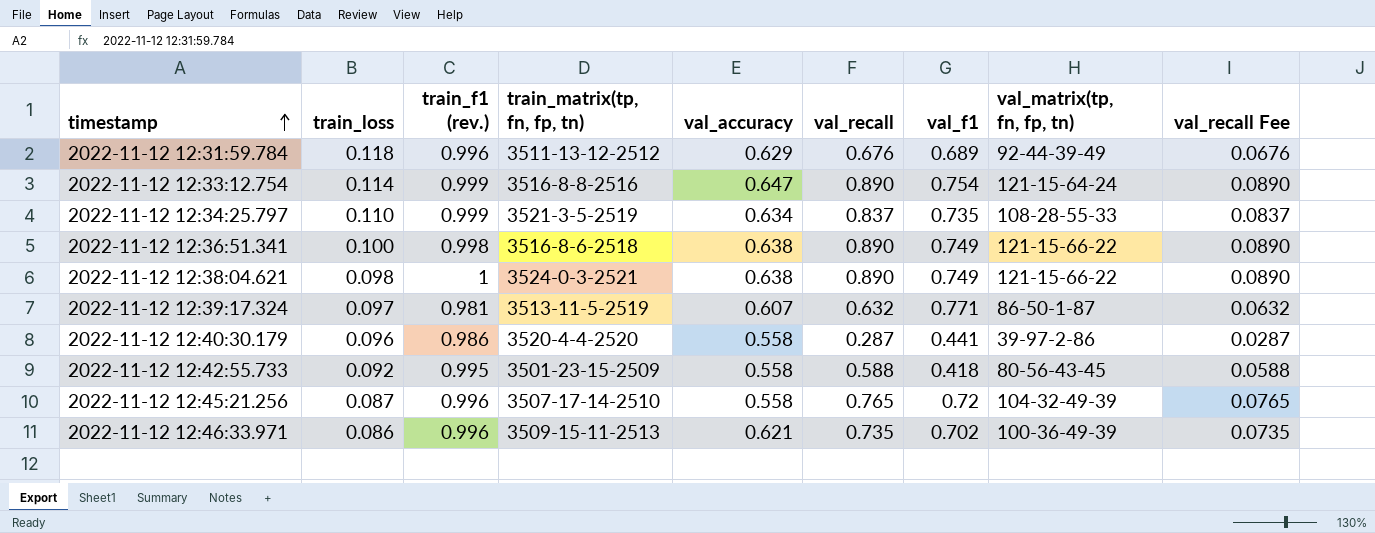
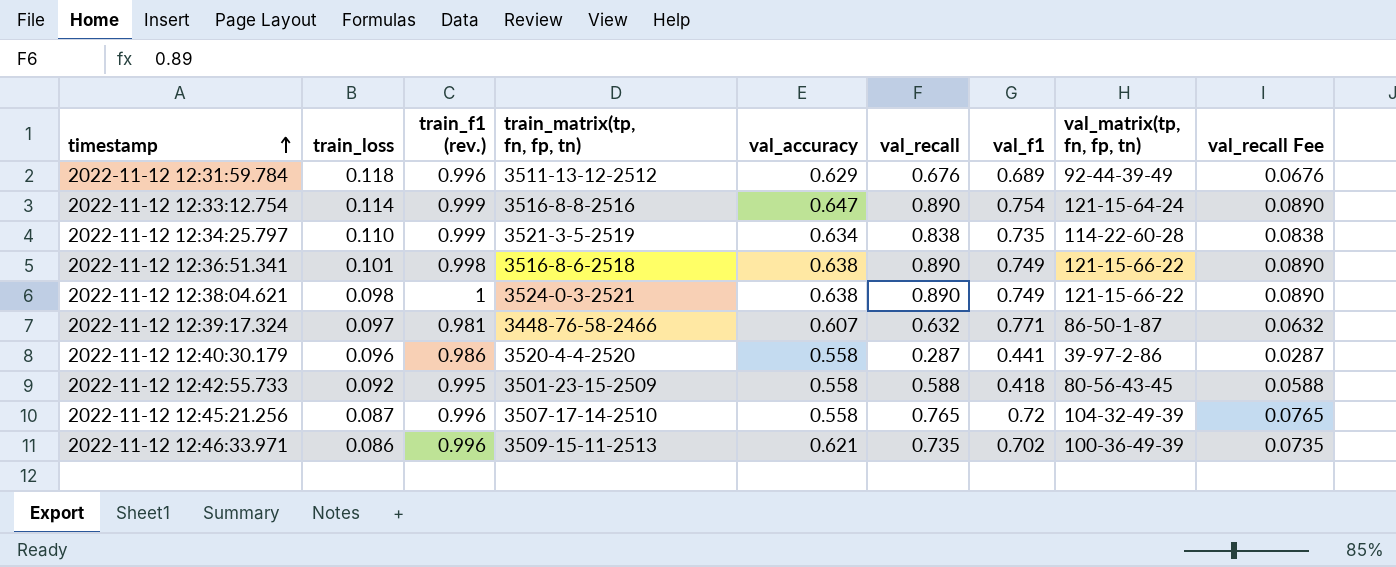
2022-11-12 12:34:25.797 | val_recall: 0.837 -> 0.838
2022-11-12 12:34:25.797 | val_matrix(tp, fn, fp, tn): 108-28-55-33 -> 114-22-60-28
2022-11-12 12:34:25.797 | val_recall Fee: 0.0837 -> 0.0838
2022-11-12 12:36:51.341 | train_loss: 0.100 -> 0.101
2022-11-12 12:39:17.324 | train_matrix(tp, fn, fp, tn): 3513-11-5-2519 -> 3448-76-58-2466

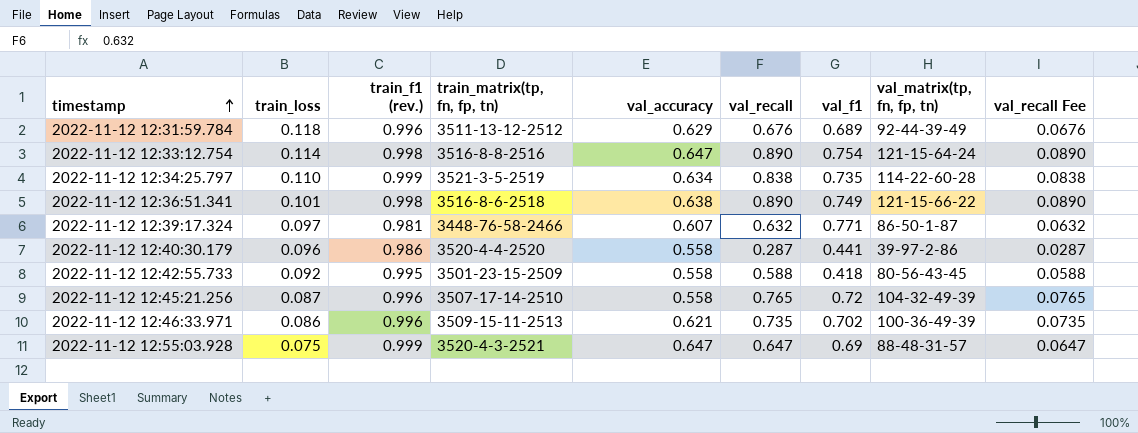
row 2022-11-12 12:38:04.621: 0.098 | 1 | 3524-0-3-2521 | 0.638 | 0.890 | 0.749 | 121-15-66-22 | 0.0890 -> none
2022-11-12 12:33:12.754 | train_f1 (rev.): 0.999 -> 0.998
row 2022-11-12 12:55:03.928: none -> 0.075 | 0.999 | 3520-4-3-2521 | 0.647 | 0.647 | 0.69 | 88-48-31-57 | 0.0647

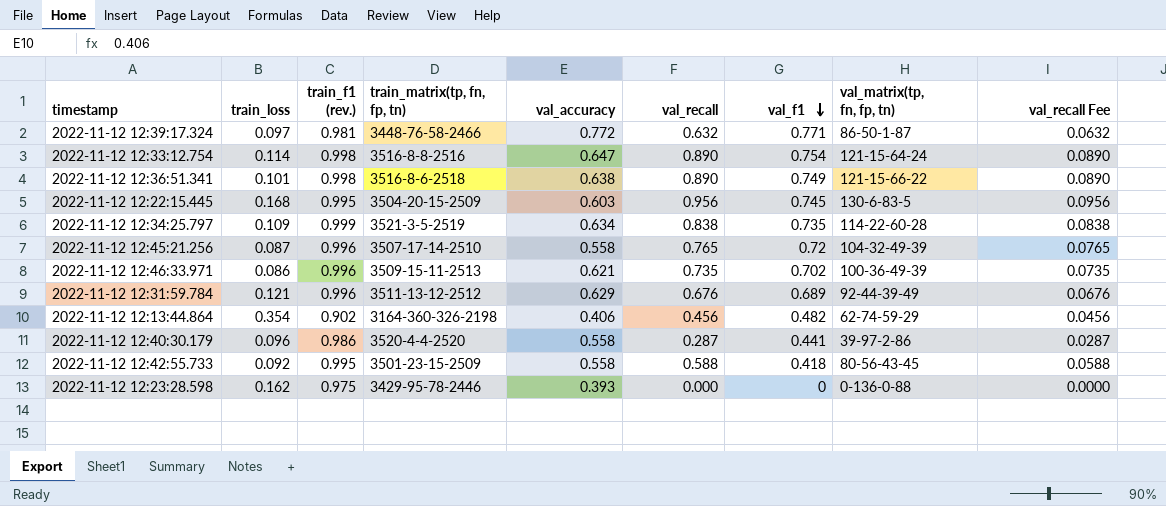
row order: timestamp ascending -> val_f1 descending
row 2022-11-12 12:55:03.928: 0.075 | 0.999 | 3520-4-3-2521 | 0.647 | 0.647 | 0.69 | 88-48-31-57 | 0.0647 -> none
2022-11-12 12:39:17.324 | val_accuracy: 0.607 -> 0.772
row 2022-11-12 12:22:15.445: none -> 0.168 | 0.995 | 3504-20-15-2509 | 0.603 | 0.956 | 0.745 | 130-6-83-5 | 0.0956
2022-11-12 12:34:25.797 | train_loss: 0.110 -> 0.109
2022-11-12 12:31:59.784 | train_loss: 0.118 -> 0.121
row 2022-11-12 12:13:44.864: none -> 0.354 | 0.902 | 3164-360-326-2198 | 0.406 | 0.456 | 0.482 | 62-74-59-29 | 0.0456
row 2022-11-12 12:23:28.598: none -> 0.162 | 0.975 | 3429-95-78-2446 | 0.393 | 0.000 | 0 | 0-136-0-88 | 0.0000

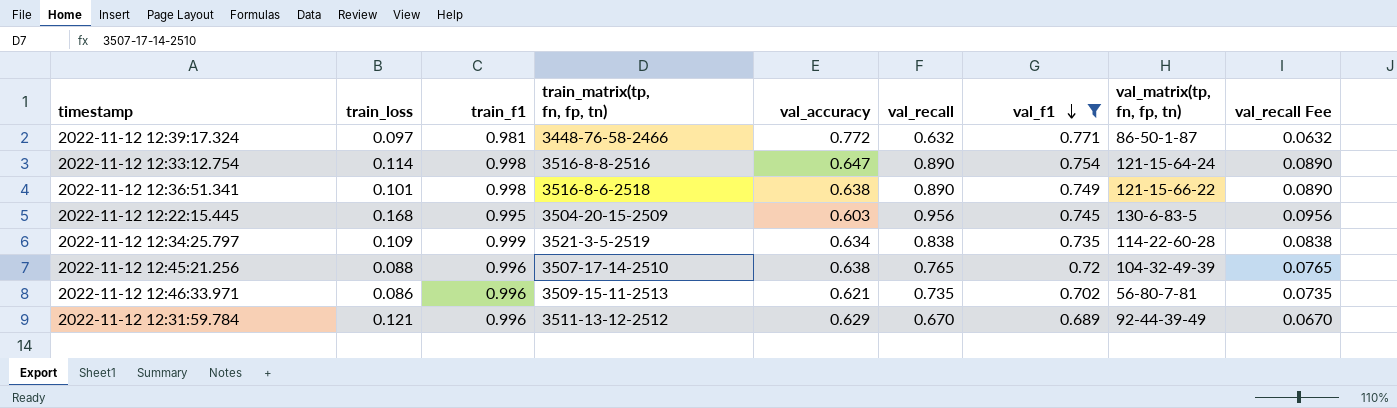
filter: none -> val_f1 >= 0.689
column name: train_f1 (rev.) -> train_f1
2022-11-12 12:45:21.256 | train_loss: 0.087 -> 0.088
2022-11-12 12:45:21.256 | val_accuracy: 0.558 -> 0.638
2022-11-12 12:46:33.971 | val_matrix(tp, fn, fp, tn): 100-36-49-39 -> 56-80-7-81
2022-11-12 12:31:59.784 | val_recall: 0.676 -> 0.670
2022-11-12 12:31:59.784 | val_recall Fee: 0.0676 -> 0.0670

